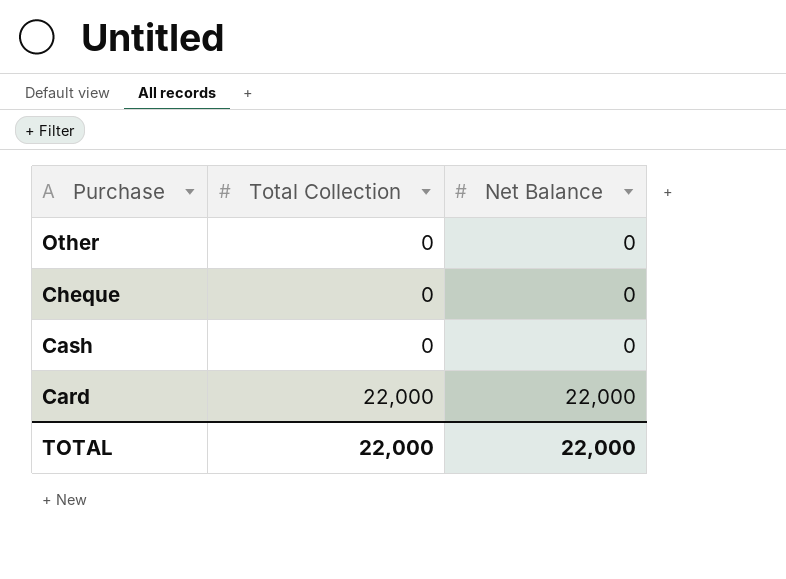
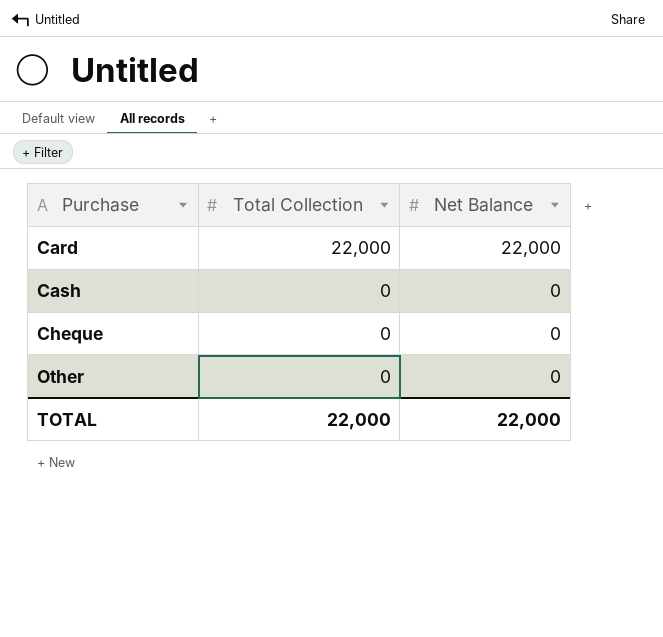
row order: Purchase descending -> Purchase ascending

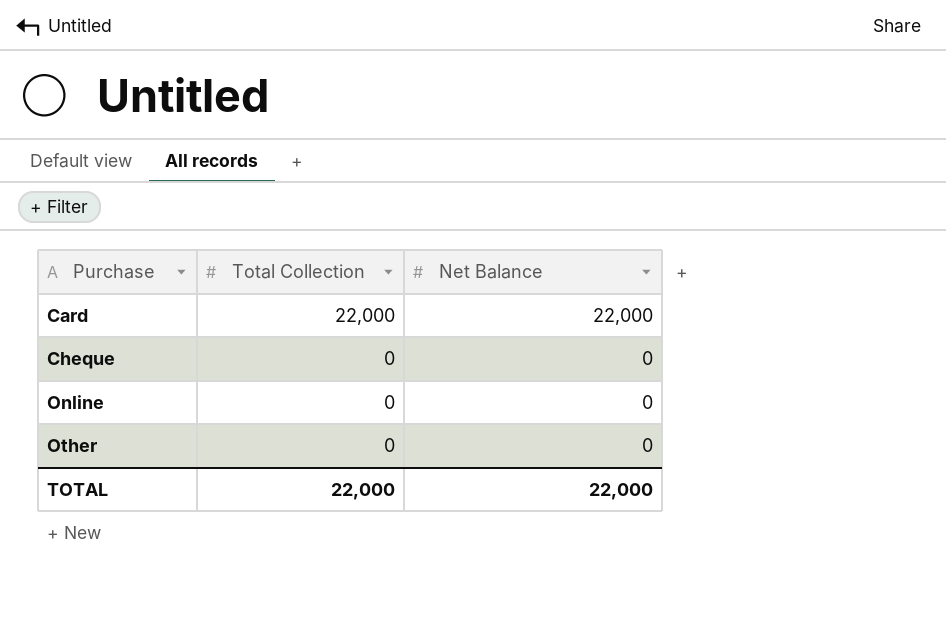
row Cash: 0 | 0 -> none
row Online: none -> 0 | 0

